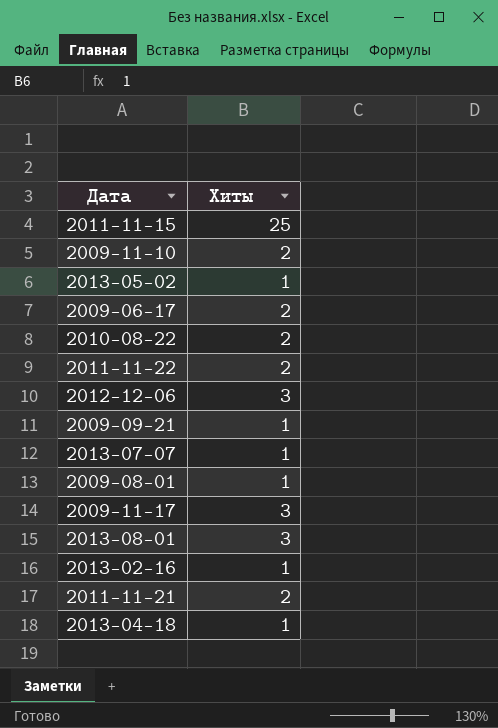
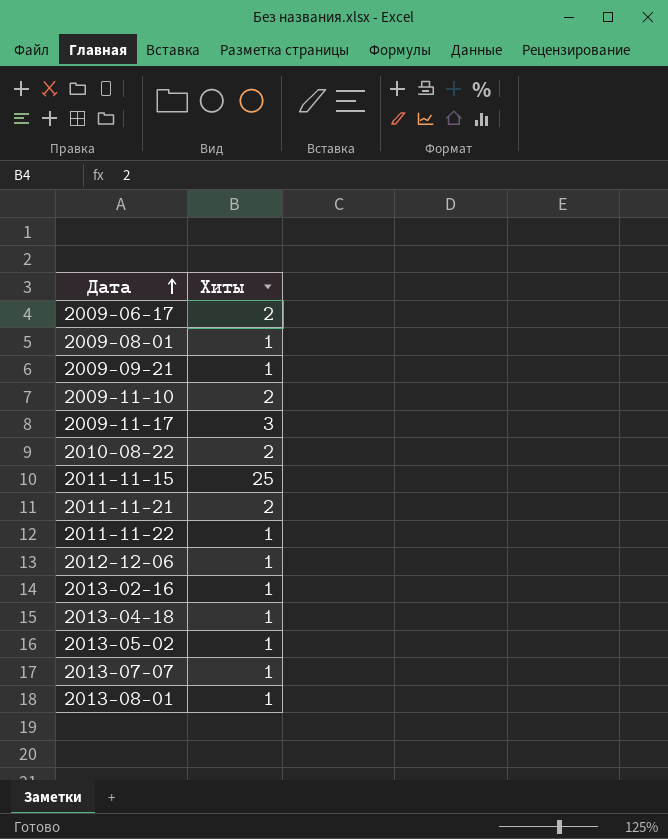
row order: none -> Дата ascending
2011-11-22 | Хиты: 2 -> 1
2012-12-06 | Хиты: 3 -> 1
2013-08-01 | Хиты: 3 -> 1

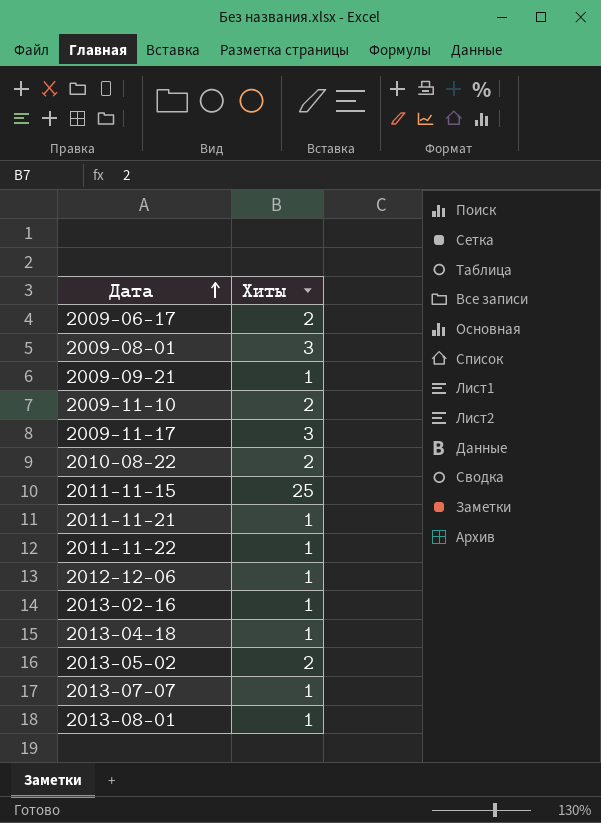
2009-08-01 | Хиты: 1 -> 3
2011-11-21 | Хиты: 2 -> 1
2013-05-02 | Хиты: 1 -> 2

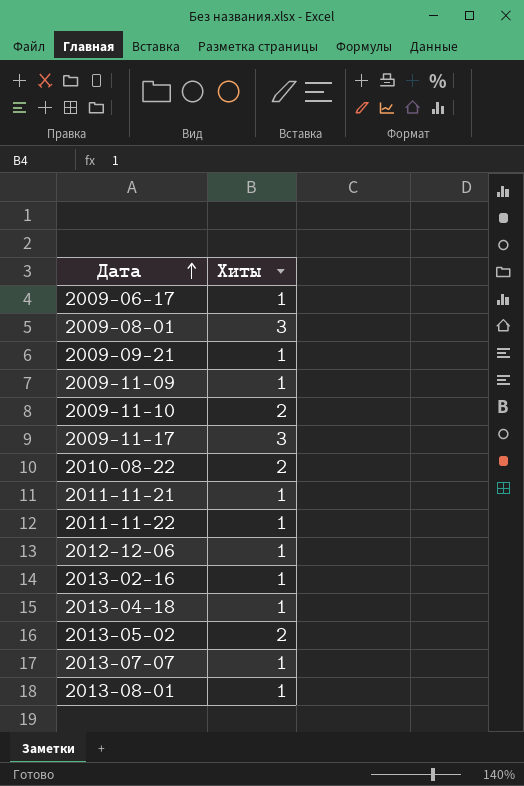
row 2011-11-15: 25 -> none
2009-06-17 | Хиты: 2 -> 1
row 2009-11-09: none -> 1

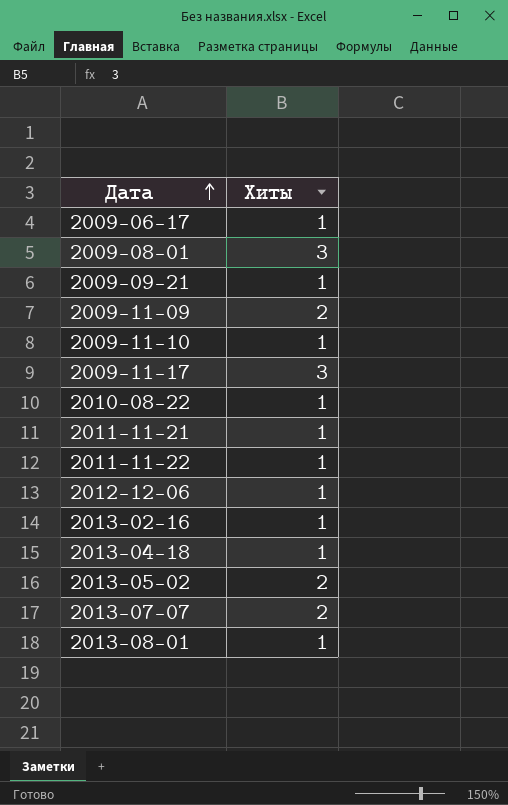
2009-11-09 | Хиты: 1 -> 2
2009-11-10 | Хиты: 2 -> 1
2010-08-22 | Хиты: 2 -> 1
2013-07-07 | Хиты: 1 -> 2

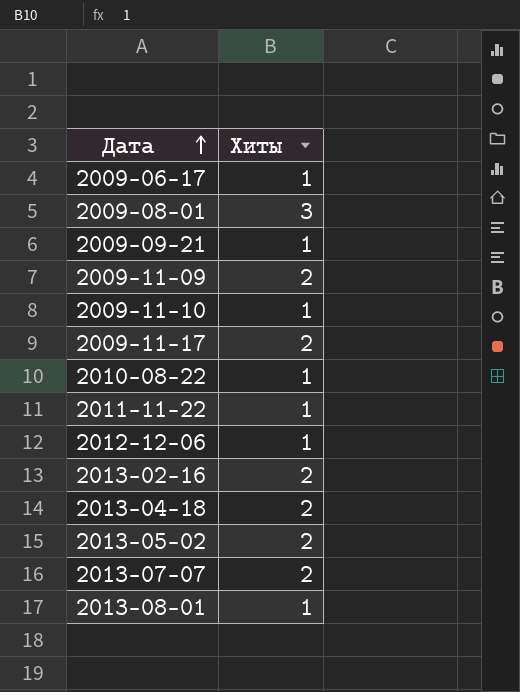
row 2011-11-21: 1 -> none
2009-11-17 | Хиты: 3 -> 2
2013-02-16 | Хиты: 1 -> 2
2013-04-18 | Хиты: 1 -> 2

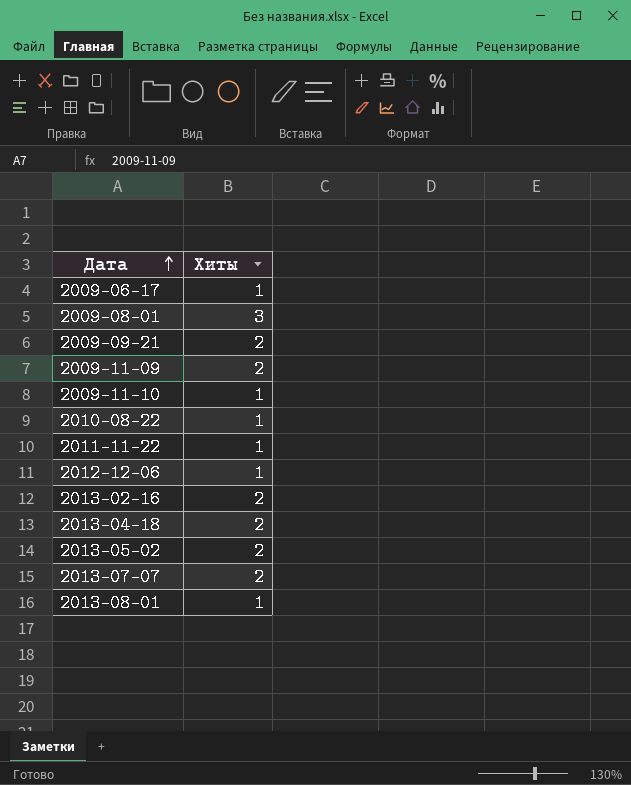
row 2009-11-17: 2 -> none
2009-09-21 | Хиты: 1 -> 2

